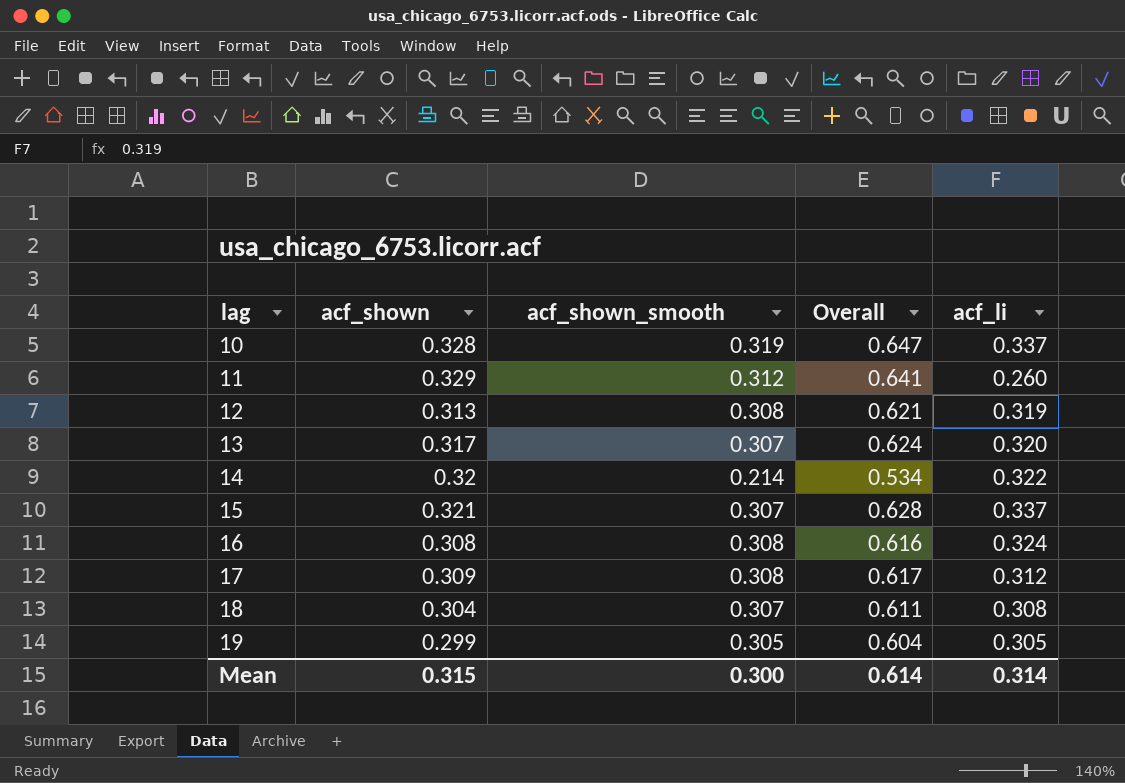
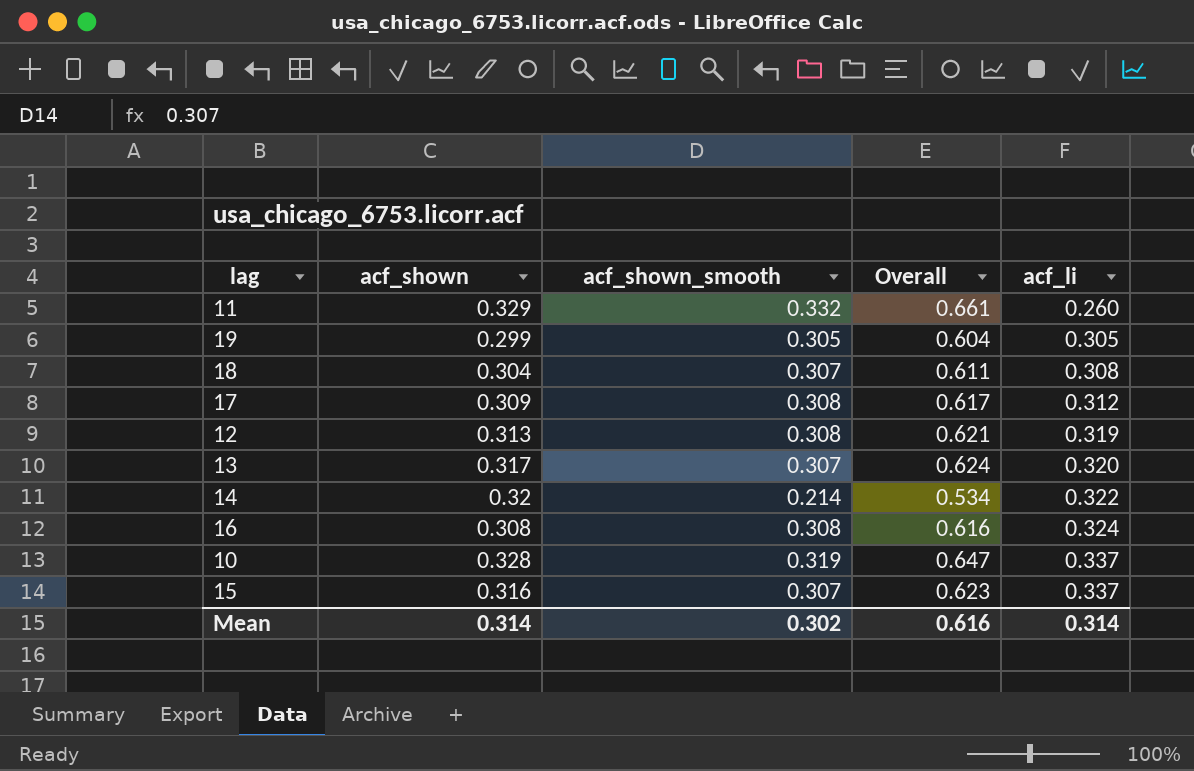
row order: lag ascending -> acf_li ascending
11 | acf_shown_smooth: 0.312 -> 0.332
11 | Overall: 0.641 -> 0.661
15 | acf_shown: 0.321 -> 0.316
15 | Overall: 0.628 -> 0.623
Mean | acf_shown: 0.315 -> 0.314
Mean | acf_shown_smooth: 0.300 -> 0.302
Mean | Overall: 0.614 -> 0.616

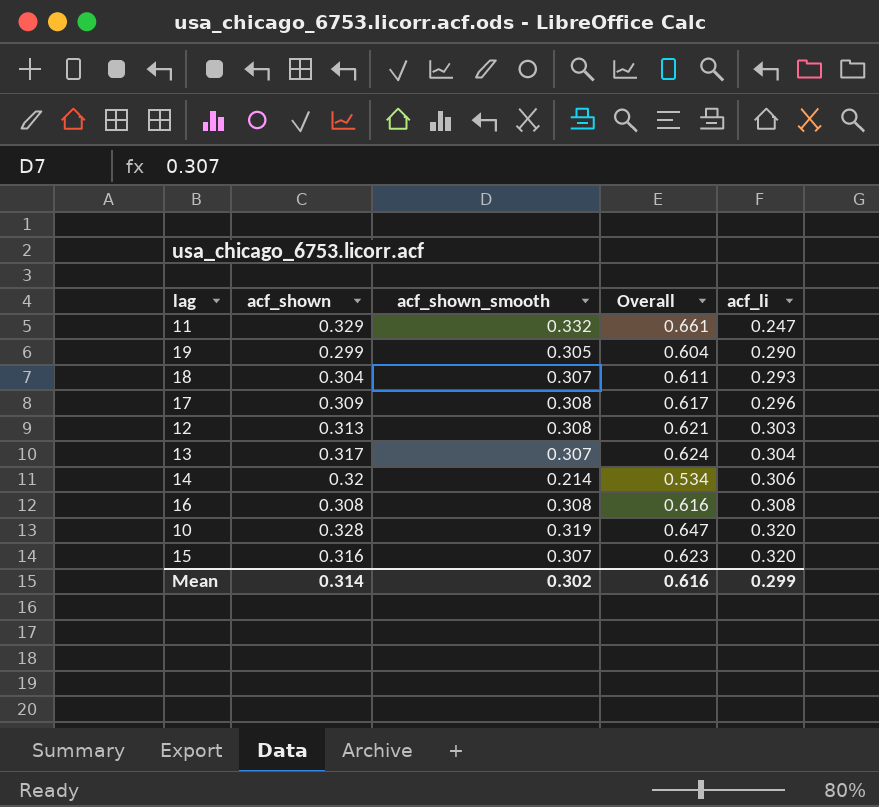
11 | acf_li: 0.260 -> 0.247
19 | acf_li: 0.305 -> 0.290
18 | acf_li: 0.308 -> 0.293
17 | acf_li: 0.312 -> 0.296
12 | acf_li: 0.319 -> 0.303
13 | acf_li: 0.320 -> 0.304
14 | acf_li: 0.322 -> 0.306
16 | acf_li: 0.324 -> 0.308
10 | acf_li: 0.337 -> 0.320
15 | acf_li: 0.337 -> 0.320
Mean | acf_li: 0.314 -> 0.299

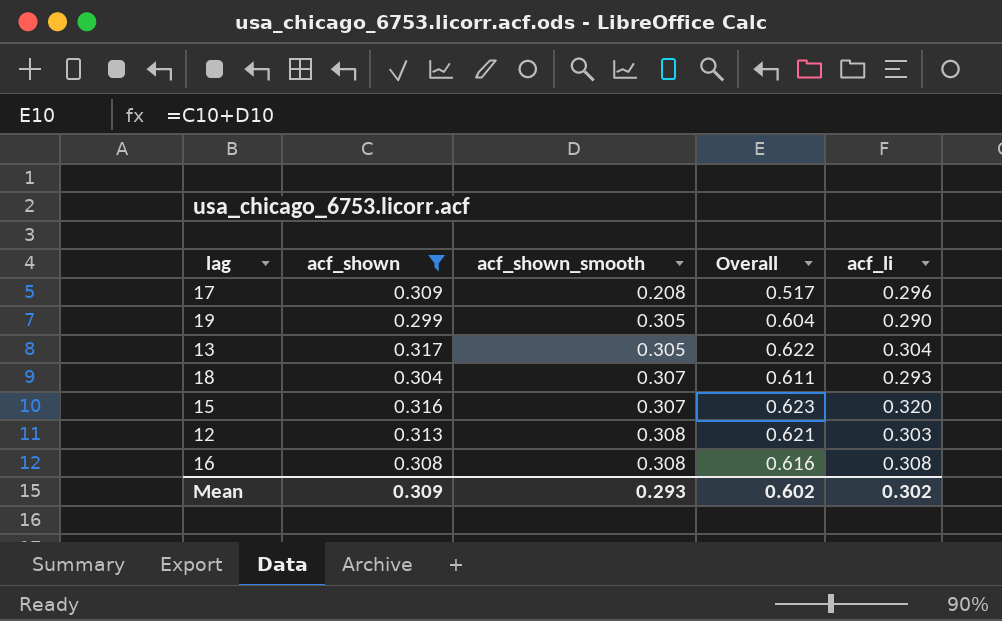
filter: none -> acf_shown <= 0.317
row order: acf_li ascending -> acf_shown_smooth ascending
17 | acf_shown_smooth: 0.308 -> 0.208
17 | Overall: 0.617 -> 0.517
13 | acf_shown_smooth: 0.307 -> 0.305
13 | Overall: 0.624 -> 0.622
Mean | acf_shown: 0.314 -> 0.309
Mean | acf_shown_smooth: 0.302 -> 0.293
Mean | Overall: 0.616 -> 0.602
Mean | acf_li: 0.299 -> 0.302

